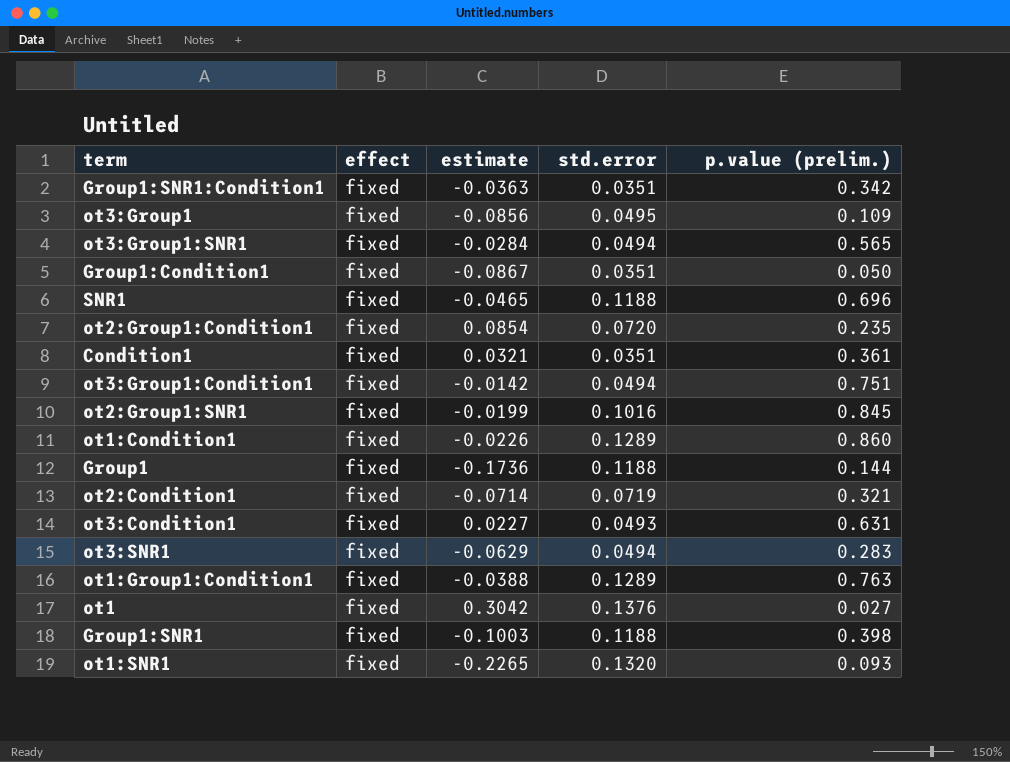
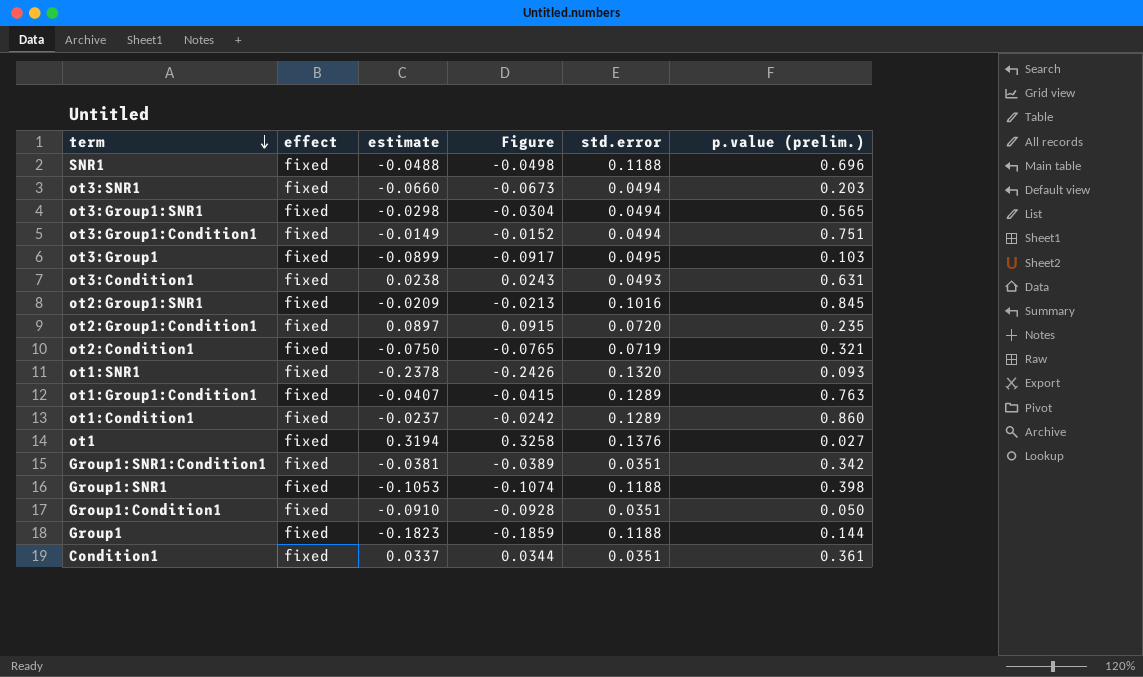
row order: none -> term descending
column Figure | formula: none -> [estimate] * 1.02
SNR1 | estimate: -0.0465 -> -0.0488
ot3:SNR1 | estimate: -0.0629 -> -0.0660
ot3:SNR1 | p.value (prelim.): 0.283 -> 0.203
ot3:Group1:SNR1 | estimate: -0.0284 -> -0.0298
ot3:Group1:Condition1 | estimate: -0.0142 -> -0.0149
ot3:Group1 | estimate: -0.0856 -> -0.0899
ot3:Group1 | p.value (prelim.): 0.109 -> 0.103
ot3:Condition1 | estimate: 0.0227 -> 0.0238
ot2:Group1:SNR1 | estimate: -0.0199 -> -0.0209
ot2:Group1:Condition1 | estimate: 0.0854 -> 0.0897
ot2:Condition1 | estimate: -0.0714 -> -0.0750
ot1:SNR1 | estimate: -0.2265 -> -0.2378
ot1:Group1:Condition1 | estimate: -0.0388 -> -0.0407
ot1:Condition1 | estimate: -0.0226 -> -0.0237
ot1 | estimate: 0.3042 -> 0.3194
Group1:SNR1:Condition1 | estimate: -0.0363 -> -0.0381
Group1:SNR1 | estimate: -0.1003 -> -0.1053
Group1:Condition1 | estimate: -0.0867 -> -0.0910
Group1 | estimate: -0.1736 -> -0.1823
Condition1 | estimate: 0.0321 -> 0.0337

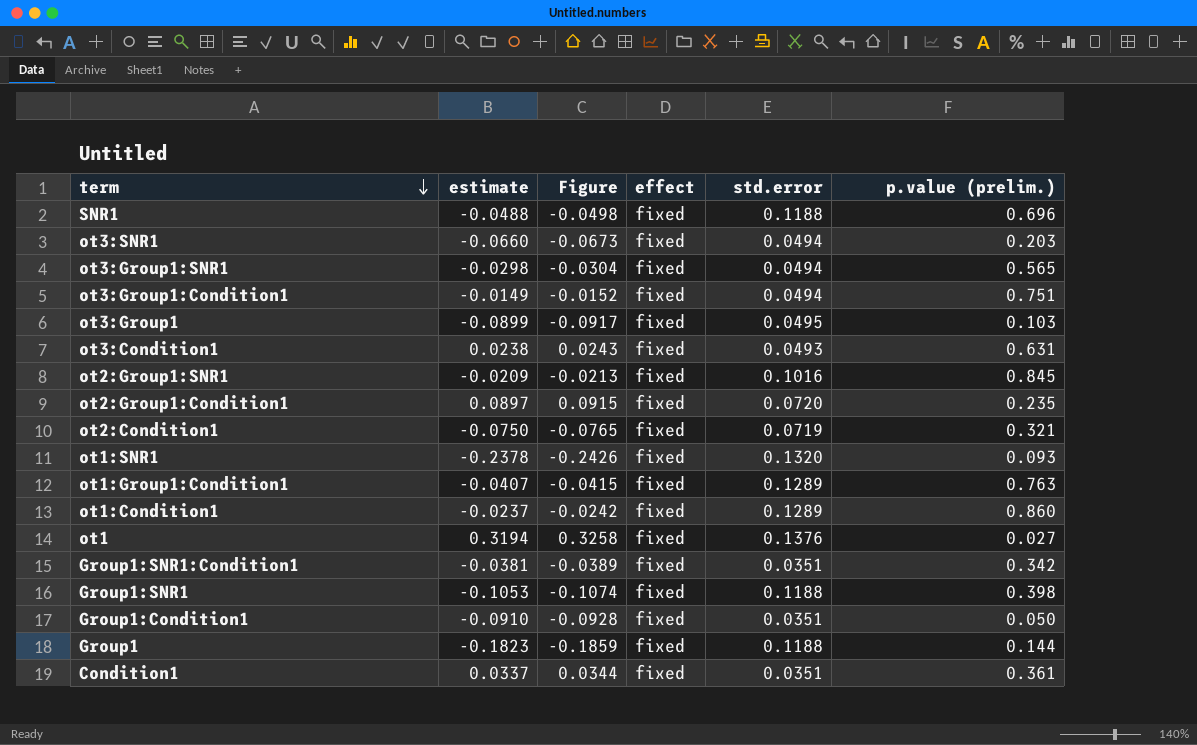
column effect | position: 2 -> 4

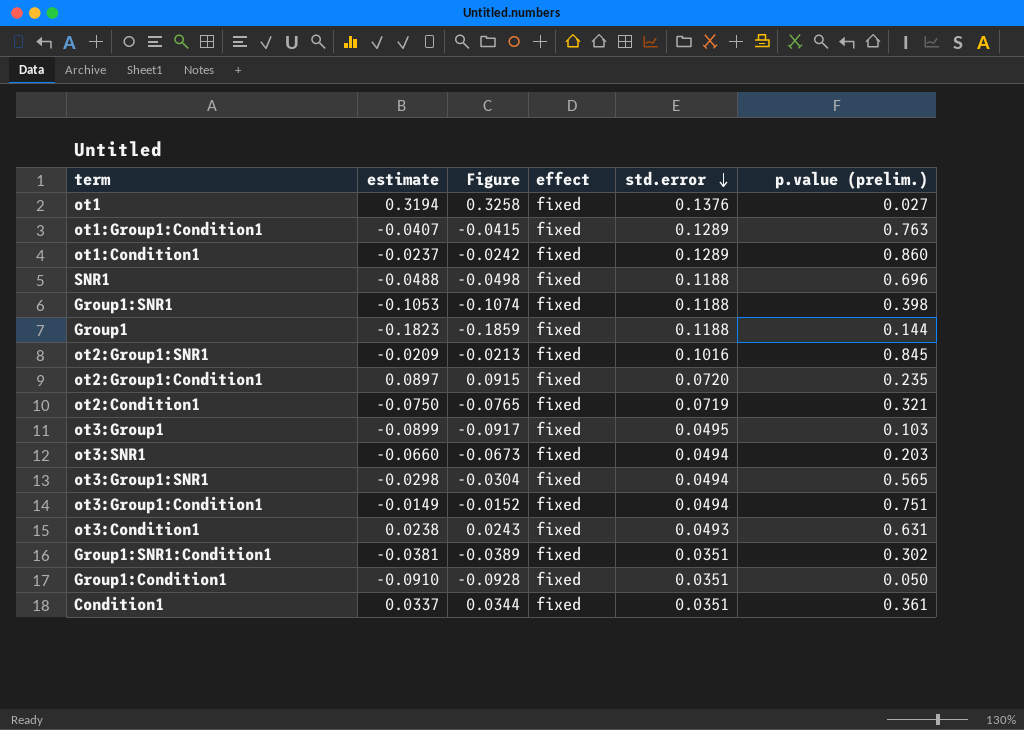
row order: term descending -> std.error descending
row ot1:SNR1: -0.2378 | -0.2426 | fixed | 0.1320 | 0.093 -> none
Group1:SNR1:Condition1 | p.value (prelim.): 0.342 -> 0.302

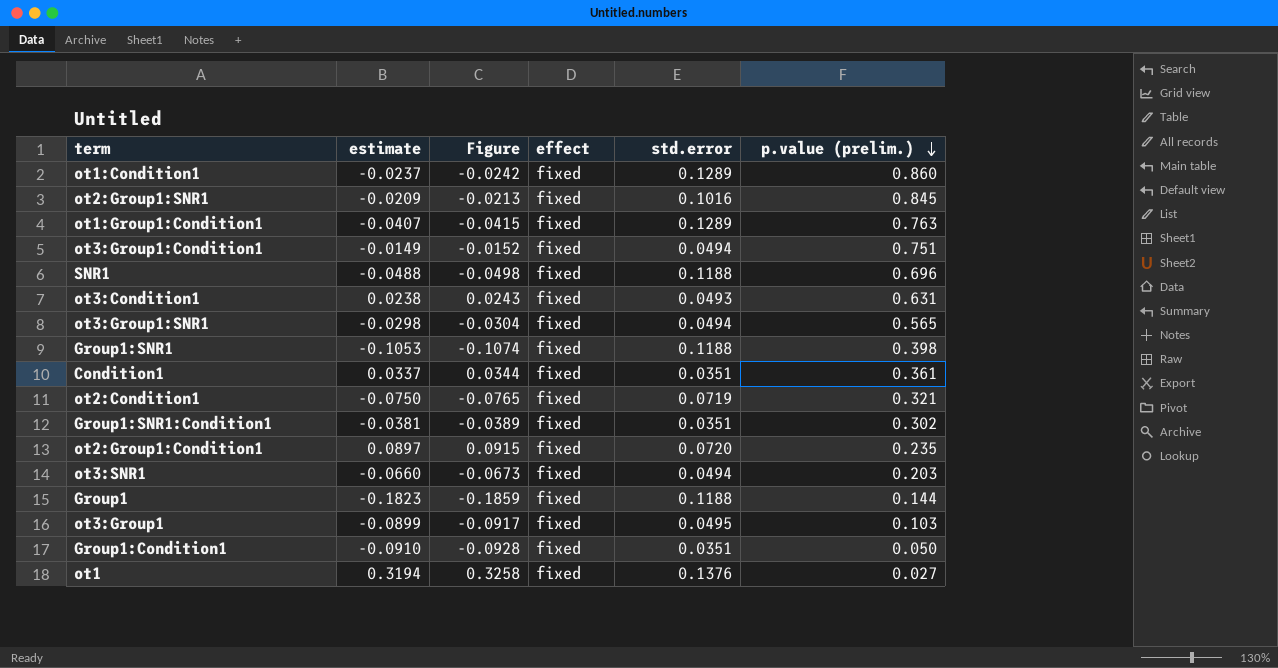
row order: std.error descending -> p.value (prelim.) descending

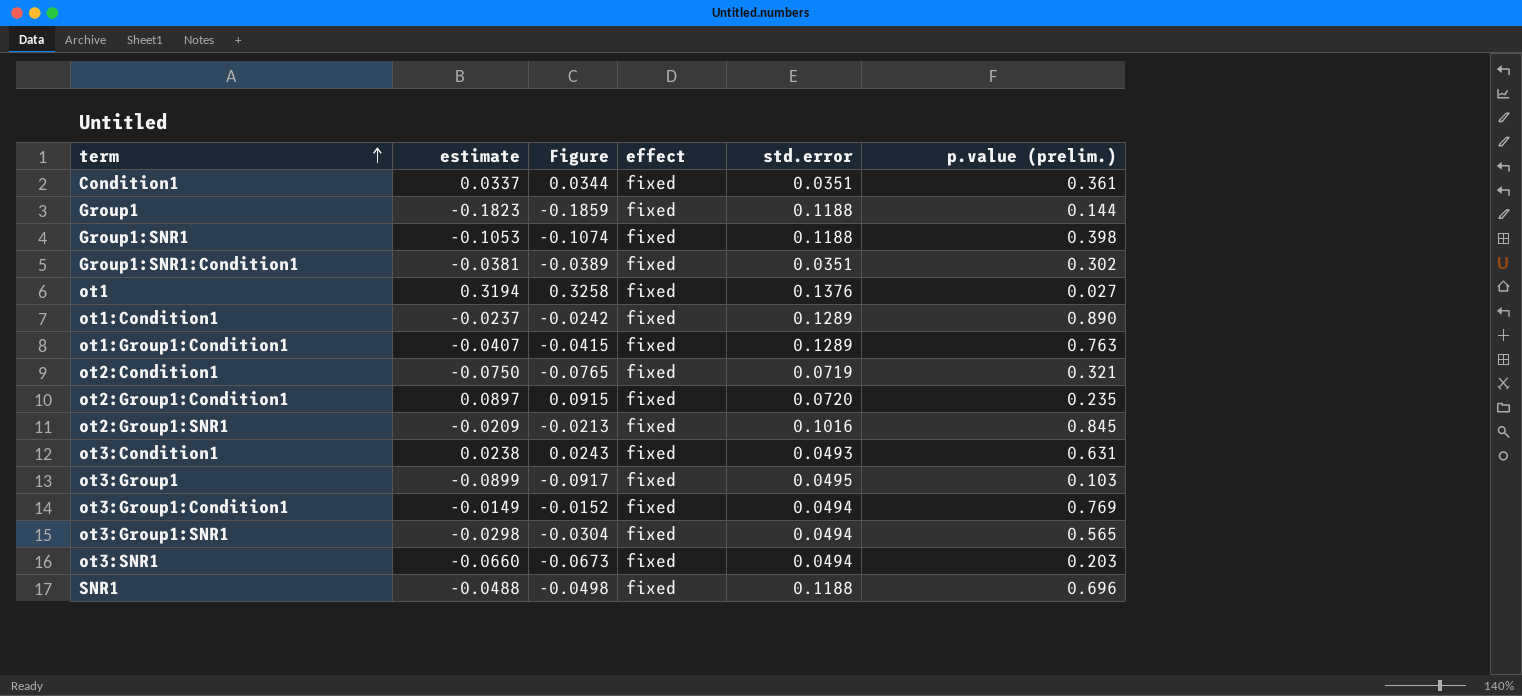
row order: p.value (prelim.) descending -> term ascending
row Group1:Condition1: -0.0910 | -0.0928 | fixed | 0.0351 | 0.050 -> none
ot1:Condition1 | p.value (prelim.): 0.860 -> 0.890
ot3:Group1:Condition1 | p.value (prelim.): 0.751 -> 0.769

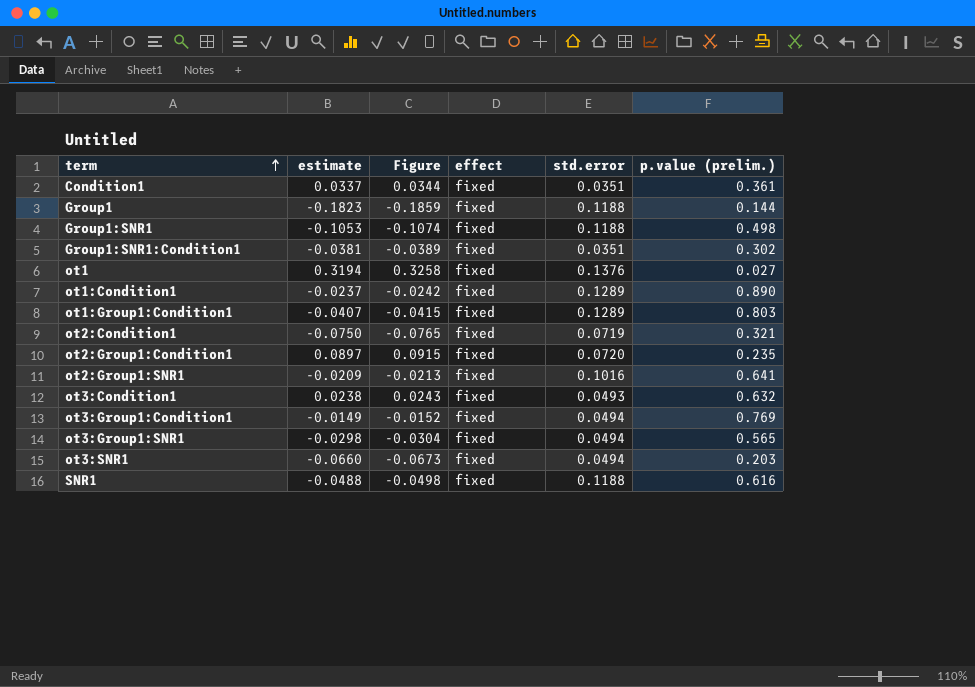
row ot3:Group1: -0.0899 | -0.0917 | fixed | 0.0495 | 0.103 -> none
Group1:SNR1 | p.value (prelim.): 0.398 -> 0.498
ot1:Group1:Condition1 | p.value (prelim.): 0.763 -> 0.803
ot2:Group1:SNR1 | p.value (prelim.): 0.845 -> 0.641
ot3:Condition1 | p.value (prelim.): 0.631 -> 0.632
SNR1 | p.value (prelim.): 0.696 -> 0.616

